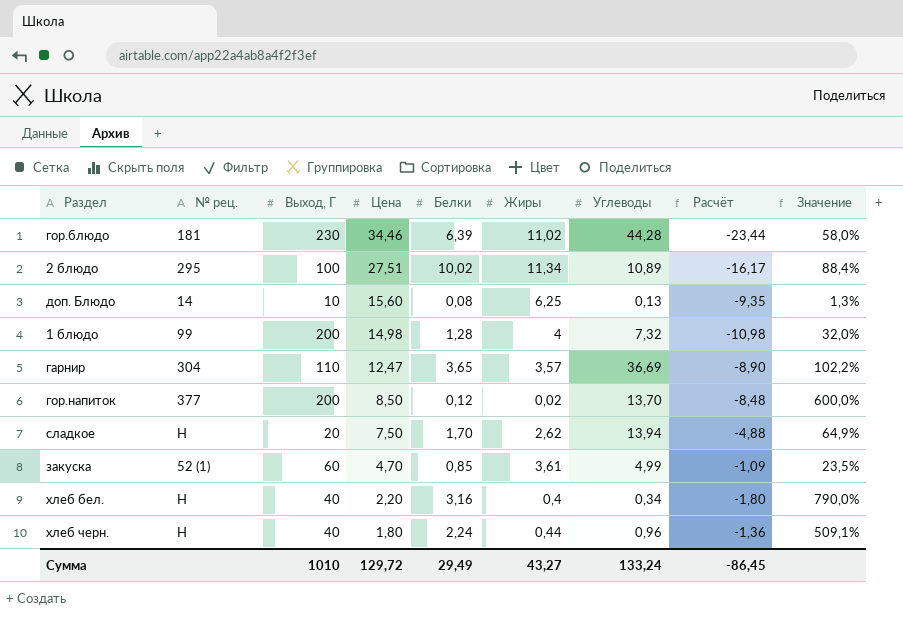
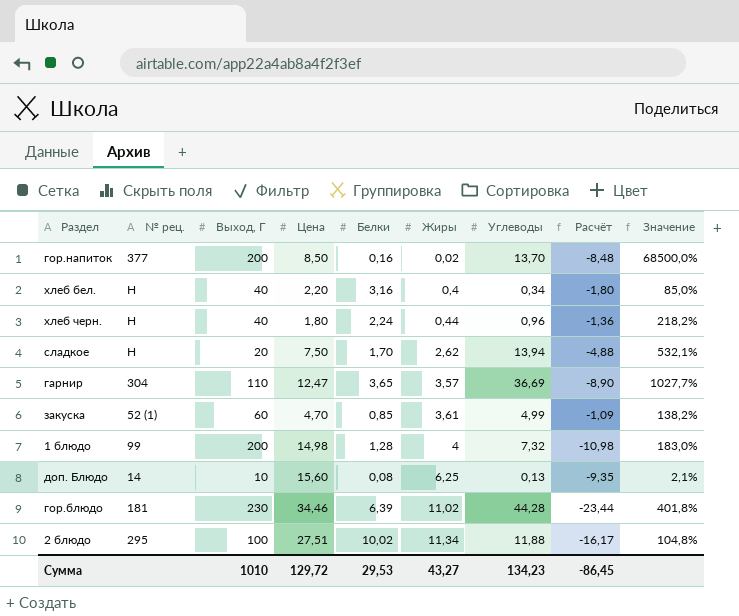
row order: Цена descending -> Жиры ascending
column Значение | formula: [Белки] / [Жиры] -> [Углеводы] / [Жиры]
гор.напиток | Белки: 0,12 -> 0,16
2 блюдо | Углеводы: 10,89 -> 11,88
Сумма | Белки: 29,49 -> 29,53
Сумма | Углеводы: 133,24 -> 134,23

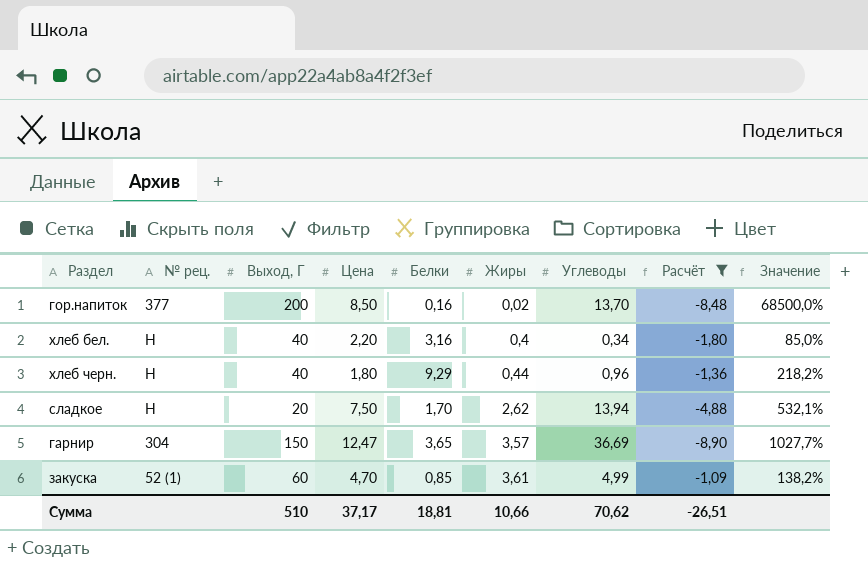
filter: none -> Расчёт >= -8,90
хлеб черн. | Белки: 2,24 -> 9,29
гарнир | Выход, Г: 110 -> 150
Сумма | Выход, Г: 1010 -> 510
Сумма | Цена: 129,72 -> 37,17
Сумма | Белки: 29,53 -> 18,81
Сумма | Жиры: 43,27 -> 10,66
Сумма | Углеводы: 134,23 -> 70,62
Сумма | Расчёт: -86,45 -> -26,51

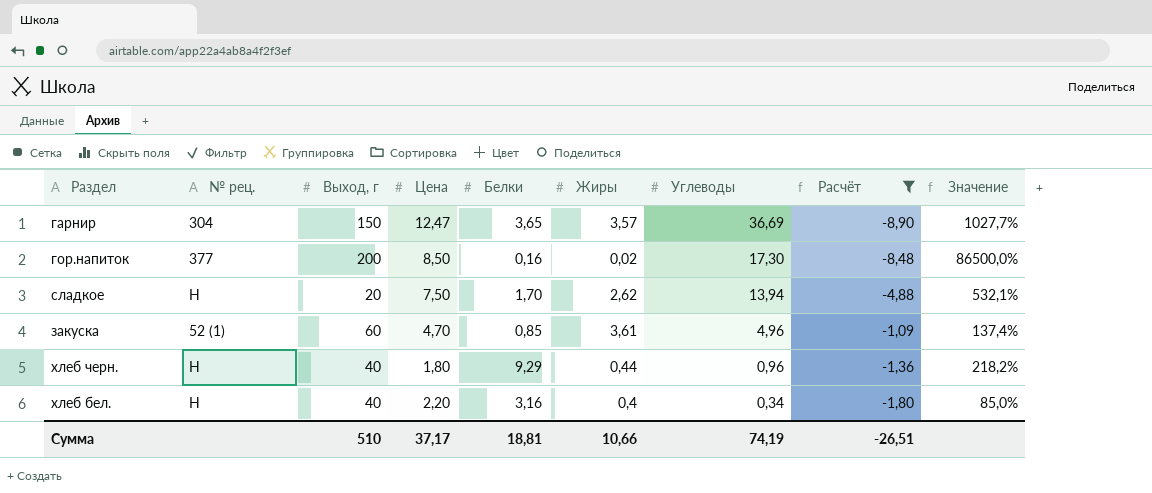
row order: Жиры ascending -> Углеводы descending
column name: Выход, Г -> Выход, г
гор.напиток | Углеводы: 13,70 -> 17,30
гор.напиток | Значение: 68500,0% -> 86500,0%
закуска | Углеводы: 4,99 -> 4,96
закуска | Значение: 138,2% -> 137,4%
Сумма | Углеводы: 70,62 -> 74,19

